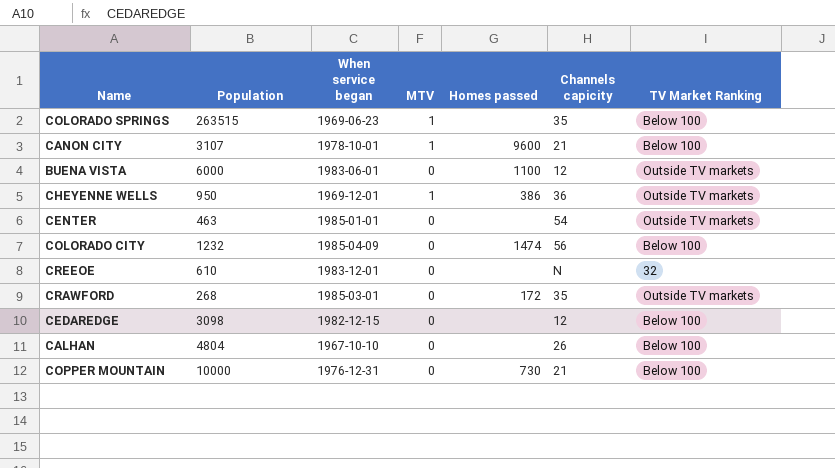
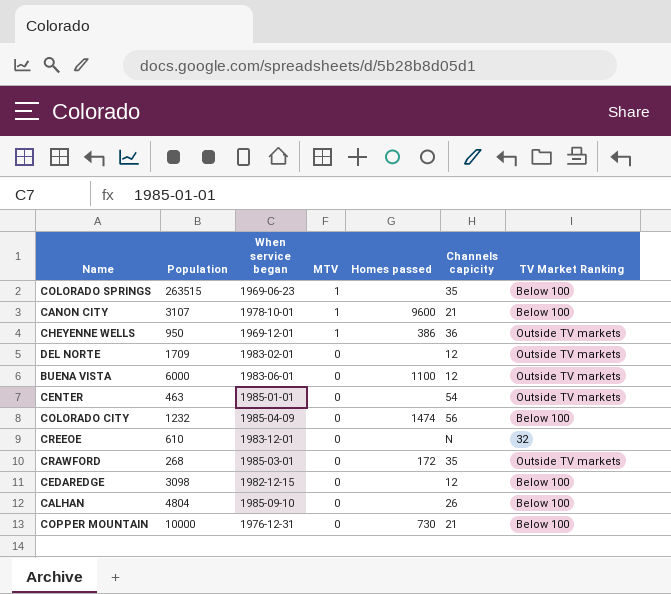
row order: none -> MTV descending
row DEL NORTE: none -> 1709 | 1983-02-01 | 0 | none | 12 | Outside TV markets
CALHAN | When service began: 1967-10-10 -> 1985-09-10

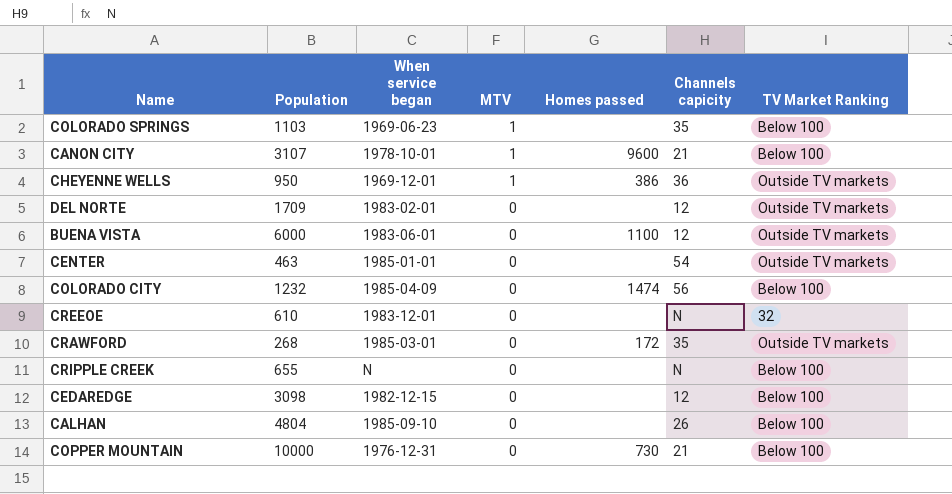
COLORADO SPRINGS | Population: 263515 -> 1103
row CRIPPLE CREEK: none -> 655 | N | 0 | none | N | Below 100

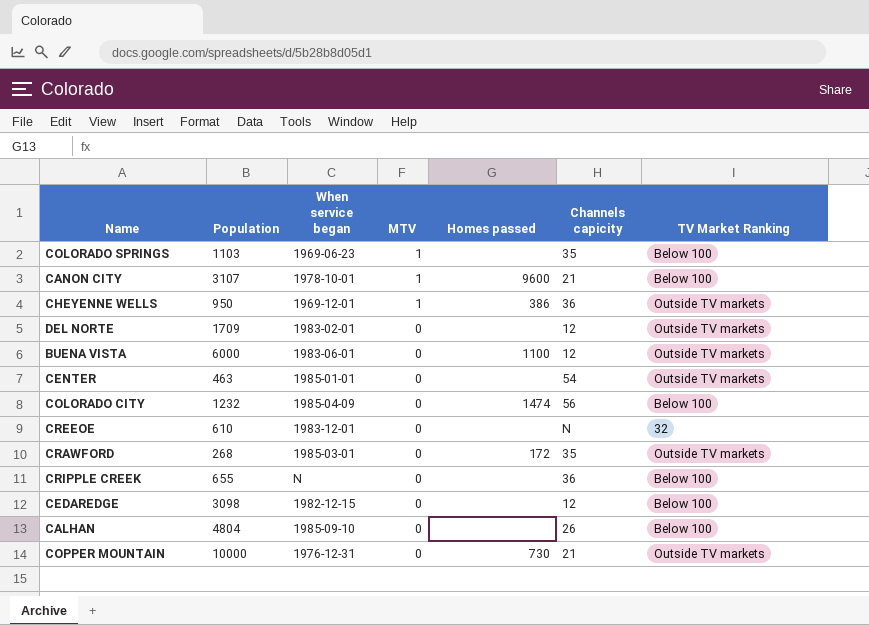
CRIPPLE CREEK | Channels capicity: N -> 36
COPPER MOUNTAIN | TV Market Ranking: Below 100 -> Outside TV markets

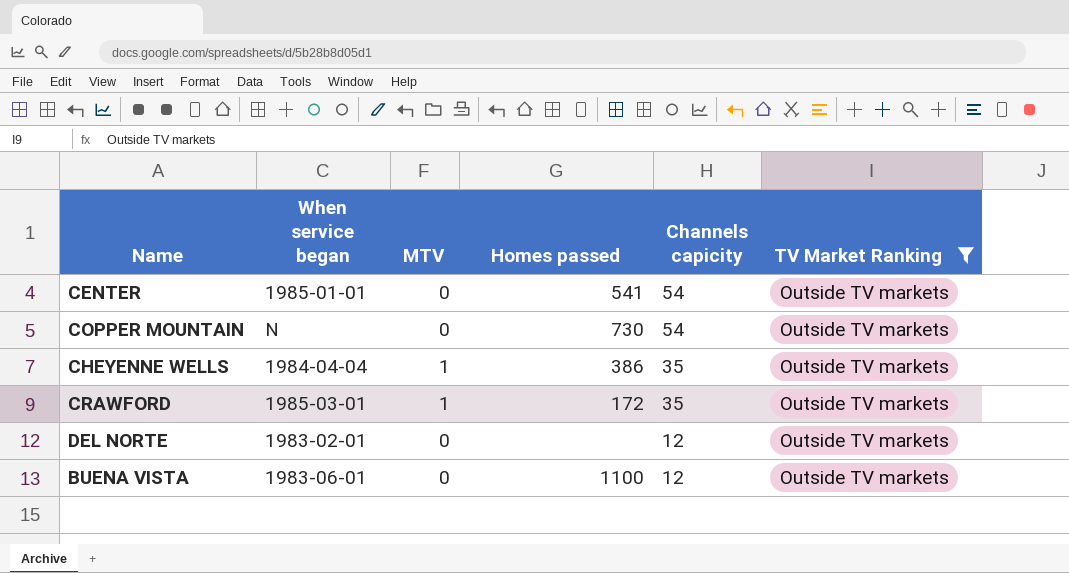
filter: none -> TV Market Ranking = Outside TV markets
row order: MTV descending -> Channels capicity descending
column Population | position: 2 -> none
CENTER | Homes passed: none -> 541
COPPER MOUNTAIN | When service began: 1976-12-31 -> N
COPPER MOUNTAIN | Channels capicity: 21 -> 54
CHEYENNE WELLS | When service began: 1969-12-01 -> 1984-04-04
CHEYENNE WELLS | Channels capicity: 36 -> 35
CRAWFORD | MTV: 0 -> 1

